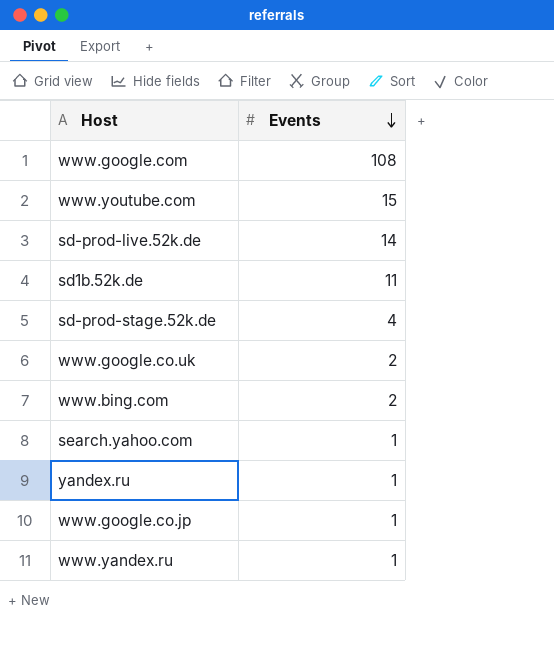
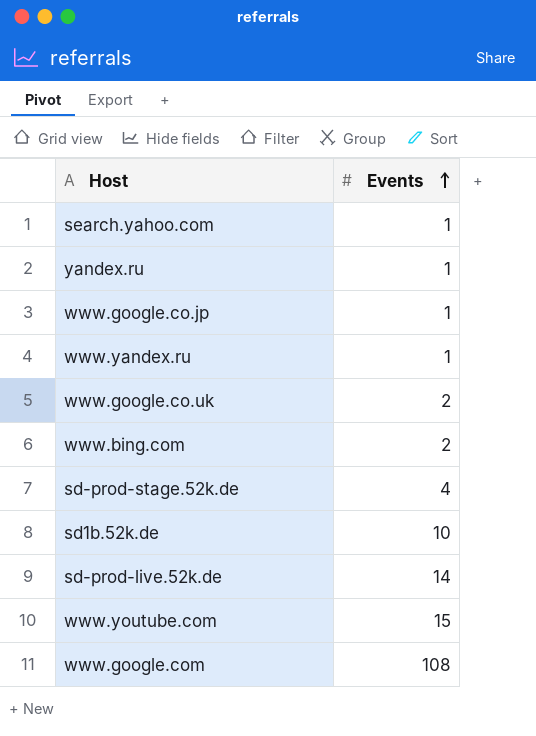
row order: Events descending -> Events ascending
sd1b.52k.de | Events: 11 -> 10

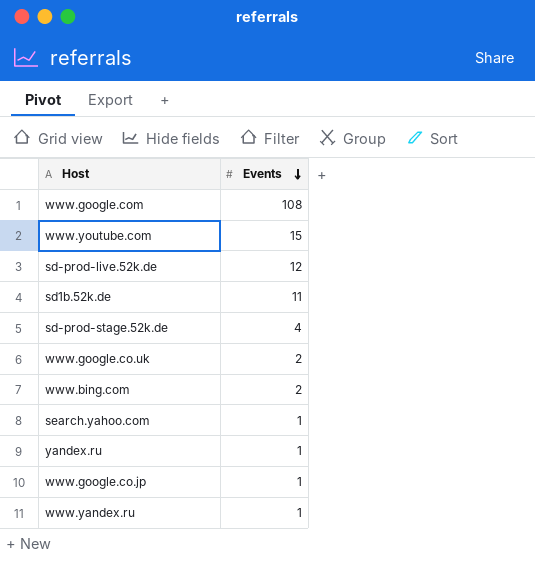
row order: Events ascending -> Events descending
sd-prod-live.52k.de | Events: 14 -> 12
sd1b.52k.de | Events: 10 -> 11

